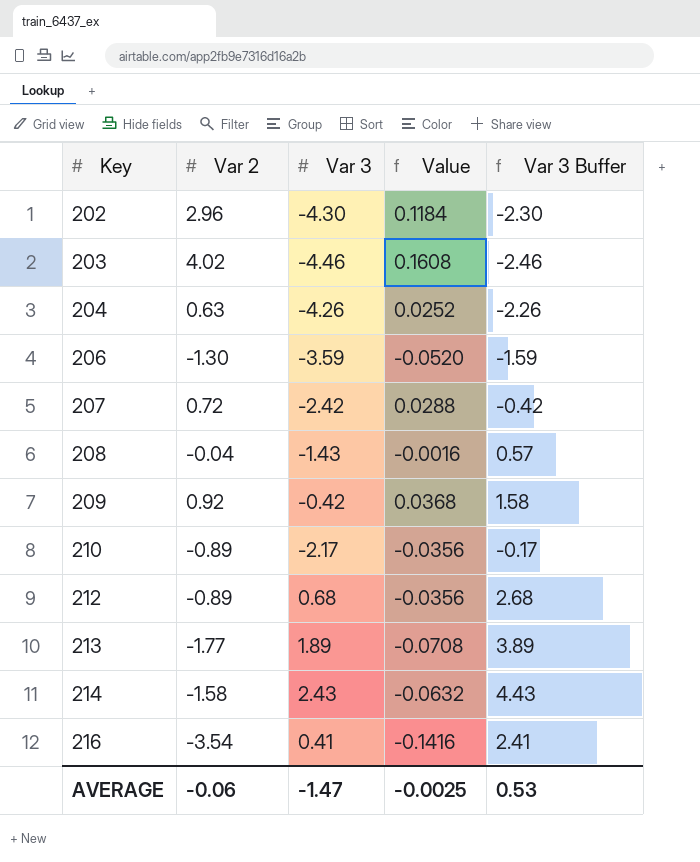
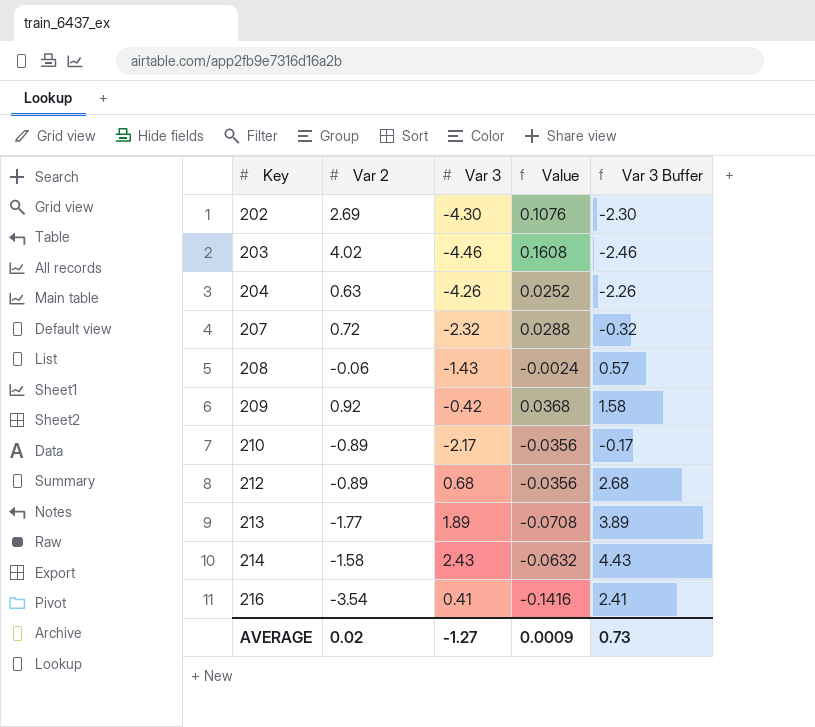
row 206: -1.30 | -3.59 | -0.0520 | -1.59 -> none
202 | Var 2: 2.96 -> 2.69
202 | Value: 0.1184 -> 0.1076
207 | Var 3: -2.42 -> -2.32
207 | Var 3 Buffer: -0.42 -> -0.32
208 | Var 2: -0.04 -> -0.06
208 | Value: -0.0016 -> -0.0024
AVERAGE | Var 2: -0.06 -> 0.02
AVERAGE | Var 3: -1.47 -> -1.27
AVERAGE | Value: -0.0025 -> 0.0009
AVERAGE | Var 3 Buffer: 0.53 -> 0.73

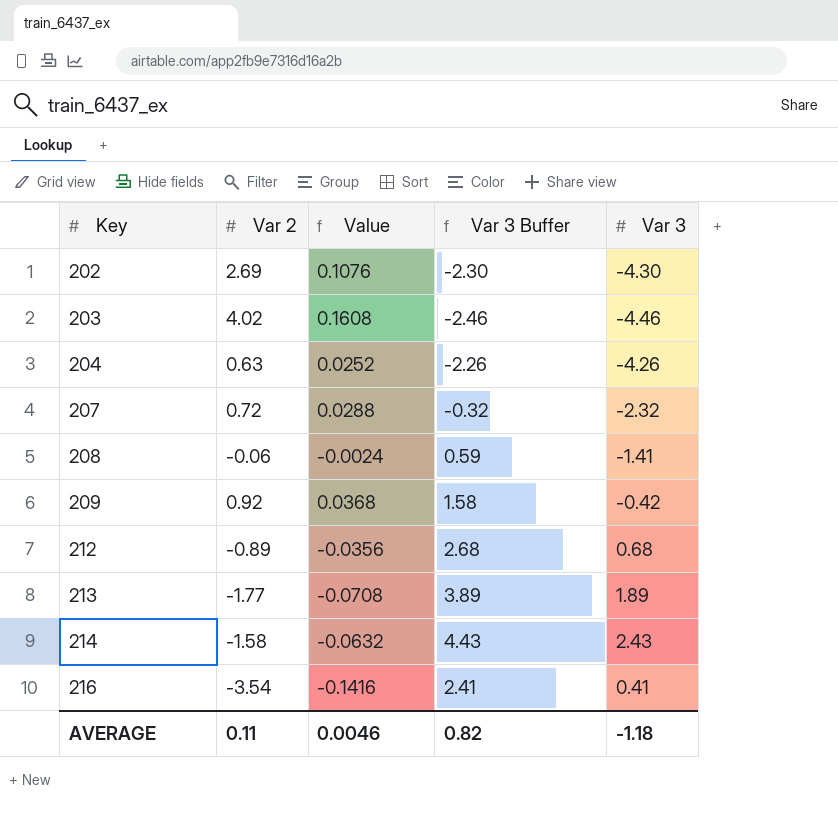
column Var 3 | position: 3 -> 5
row 210: -0.89 | -2.17 | -0.0356 | -0.17 -> none
208 | Var 3 Buffer: 0.57 -> 0.59
208 | Var 3: -1.43 -> -1.41
AVERAGE | Var 2: 0.02 -> 0.11
AVERAGE | Value: 0.0009 -> 0.0046
AVERAGE | Var 3 Buffer: 0.73 -> 0.82
AVERAGE | Var 3: -1.27 -> -1.18

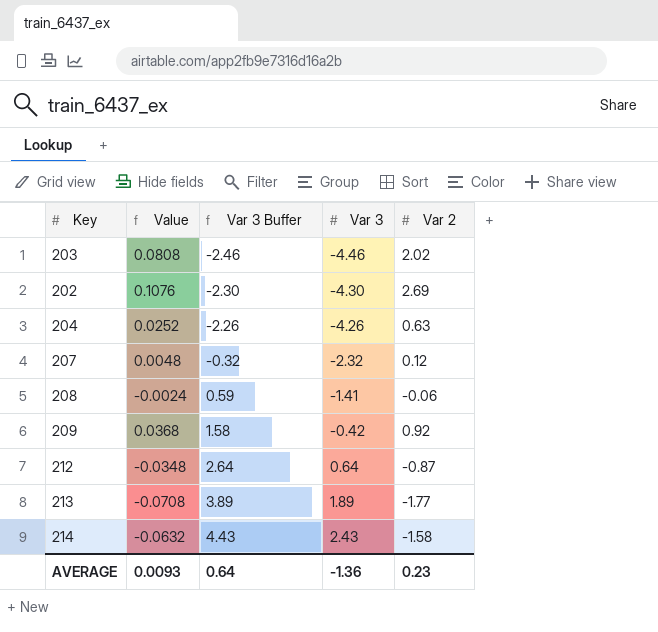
row order: Key ascending -> Var 3 Buffer ascending
column Var 2 | position: 2 -> 5
row 216: -3.54 | -0.1416 | 2.41 | 0.41 -> none
203 | Value: 0.1608 -> 0.0808
203 | Var 2: 4.02 -> 2.02
207 | Value: 0.0288 -> 0.0048
207 | Var 2: 0.72 -> 0.12
212 | Value: -0.0356 -> -0.0348
212 | Var 3 Buffer: 2.68 -> 2.64
212 | Var 3: 0.68 -> 0.64
212 | Var 2: -0.89 -> -0.87
AVERAGE | Value: 0.0046 -> 0.0093
AVERAGE | Var 3 Buffer: 0.82 -> 0.64
AVERAGE | Var 3: -1.18 -> -1.36
AVERAGE | Var 2: 0.11 -> 0.23

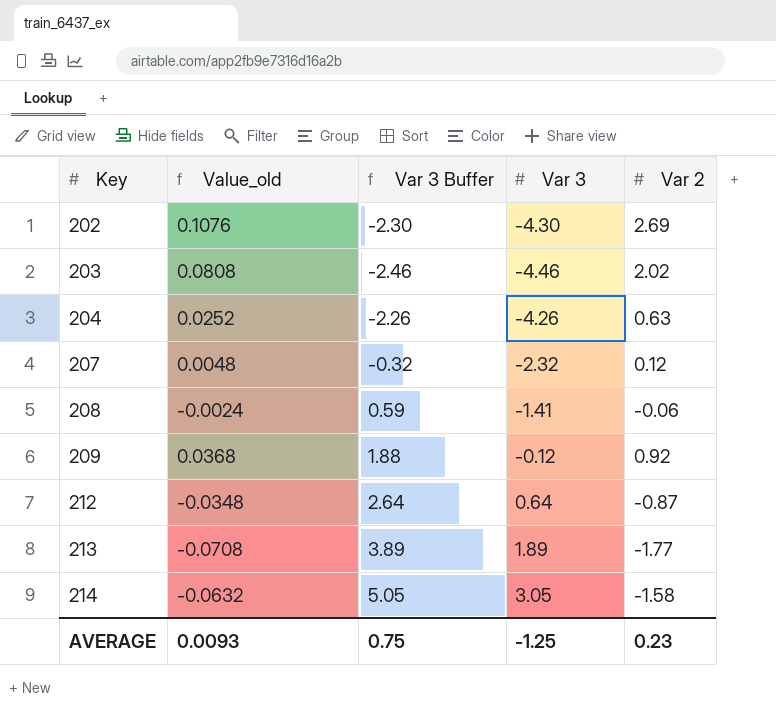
row order: Var 3 Buffer ascending -> Key ascending
column name: Value -> Value_old
209 | Var 3 Buffer: 1.58 -> 1.88
209 | Var 3: -0.42 -> -0.12
214 | Var 3 Buffer: 4.43 -> 5.05
214 | Var 3: 2.43 -> 3.05
AVERAGE | Var 3 Buffer: 0.64 -> 0.75
AVERAGE | Var 3: -1.36 -> -1.25

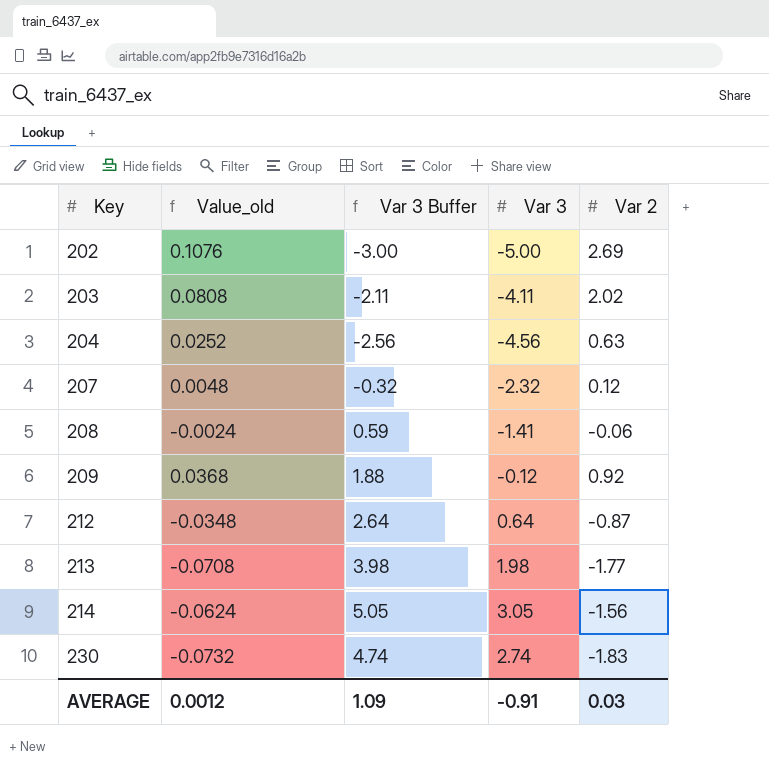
202 | Var 3 Buffer: -2.30 -> -3.00
202 | Var 3: -4.30 -> -5.00
203 | Var 3 Buffer: -2.46 -> -2.11
203 | Var 3: -4.46 -> -4.11
204 | Var 3 Buffer: -2.26 -> -2.56
204 | Var 3: -4.26 -> -4.56
213 | Var 3 Buffer: 3.89 -> 3.98
213 | Var 3: 1.89 -> 1.98
214 | Value_old: -0.0632 -> -0.0624
214 | Var 2: -1.58 -> -1.56
row 230: none -> -0.0732 | 4.74 | 2.74 | -1.83
AVERAGE | Value_old: 0.0093 -> 0.0012
AVERAGE | Var 3 Buffer: 0.75 -> 1.09
AVERAGE | Var 3: -1.25 -> -0.91
AVERAGE | Var 2: 0.23 -> 0.03

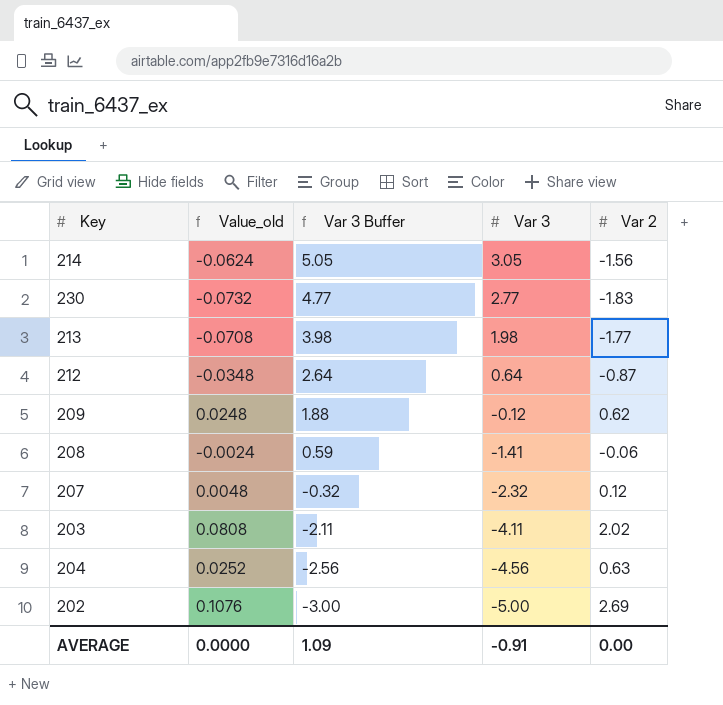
row order: Key ascending -> Var 3 Buffer descending
230 | Var 3 Buffer: 4.74 -> 4.77
230 | Var 3: 2.74 -> 2.77
209 | Value_old: 0.0368 -> 0.0248
209 | Var 2: 0.92 -> 0.62
AVERAGE | Value_old: 0.0012 -> 0.0000
AVERAGE | Var 2: 0.03 -> 0.00

